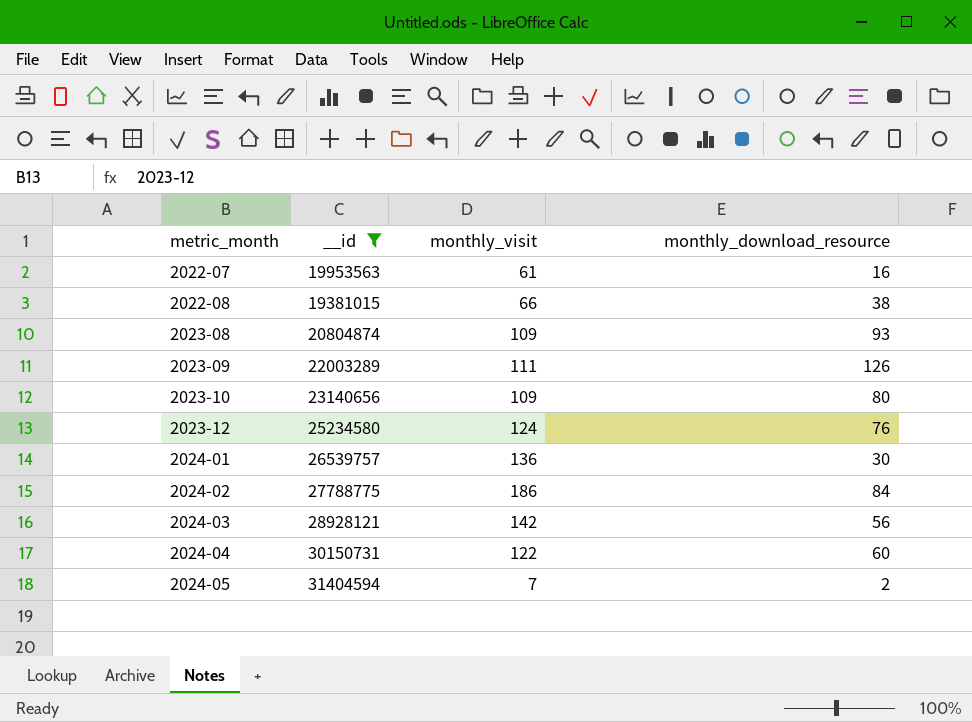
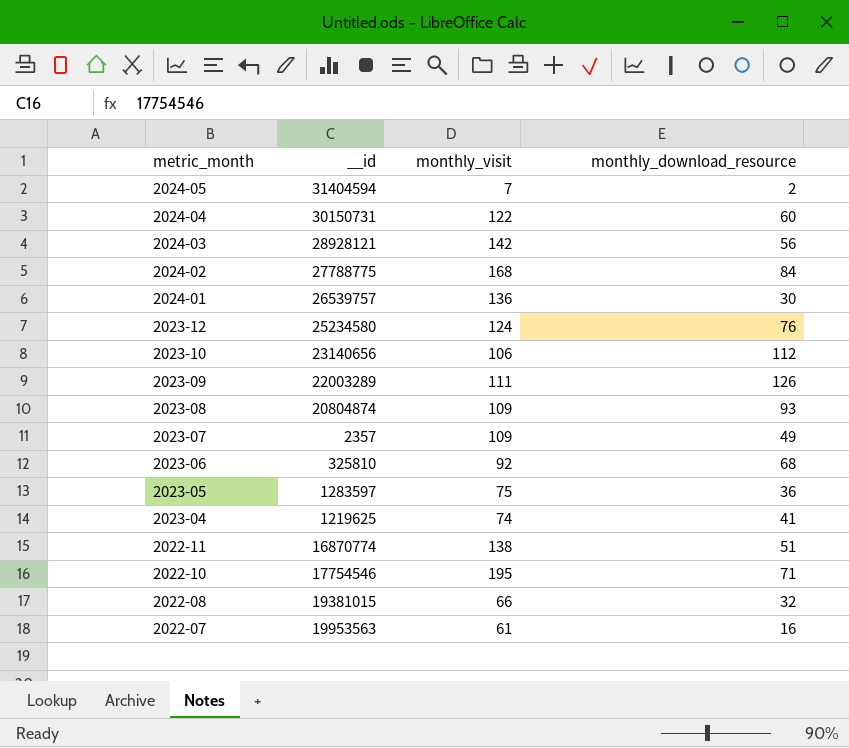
filter: __id >= 19381015 -> none
row order: metric_month ascending -> metric_month descending
2024-02 | monthly_visit: 186 -> 168
2023-10 | monthly_visit: 109 -> 106
2023-10 | monthly_download_resource: 80 -> 112
2022-08 | monthly_download_resource: 38 -> 32

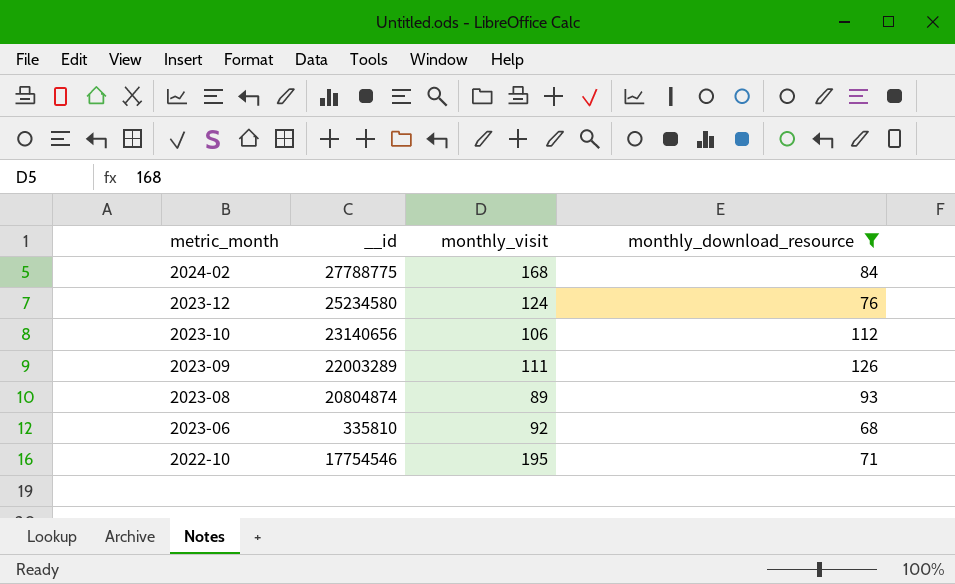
filter: none -> monthly_download_resource >= 68
2023-08 | monthly_visit: 109 -> 89
2023-06 | __id: 325810 -> 335810

